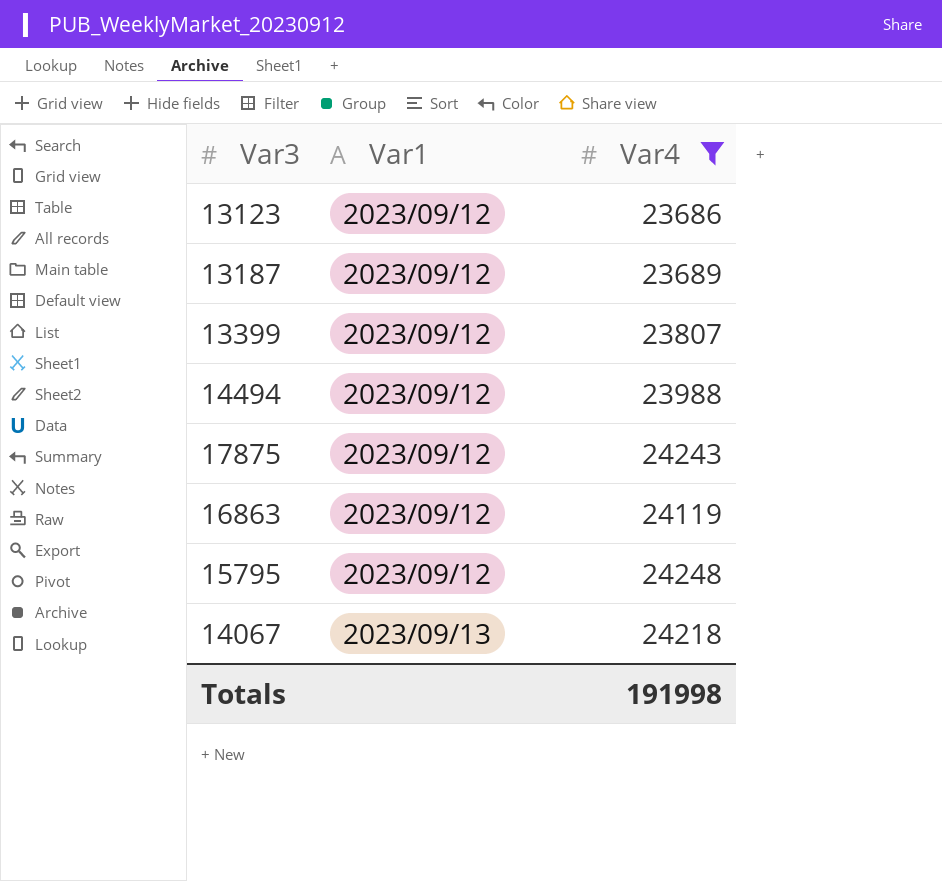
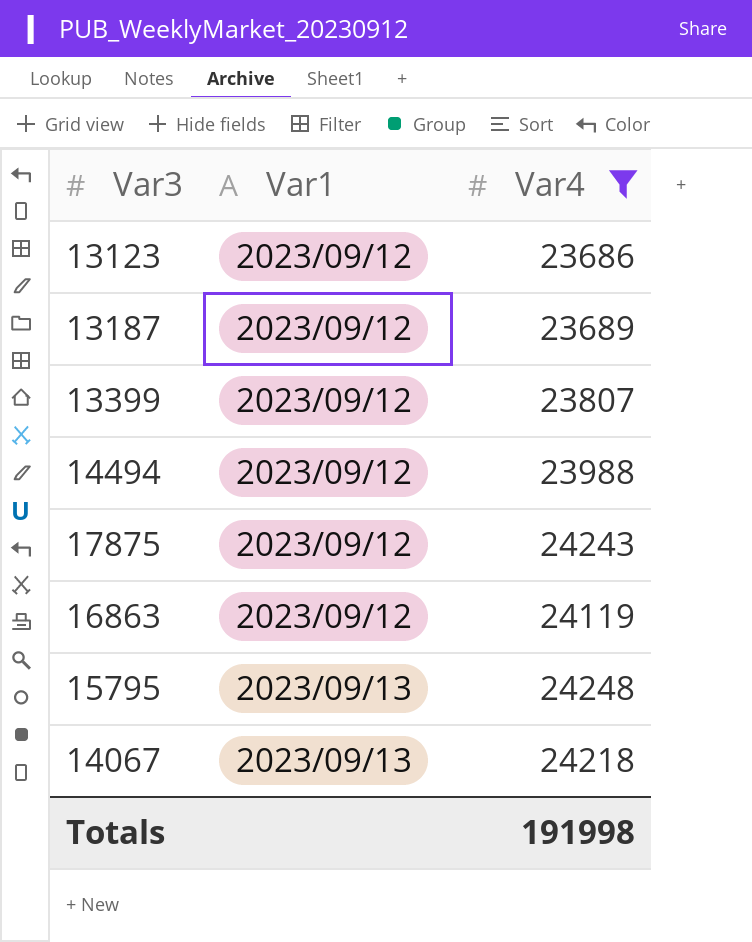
15795 | Var1: 2023/09/12 -> 2023/09/13

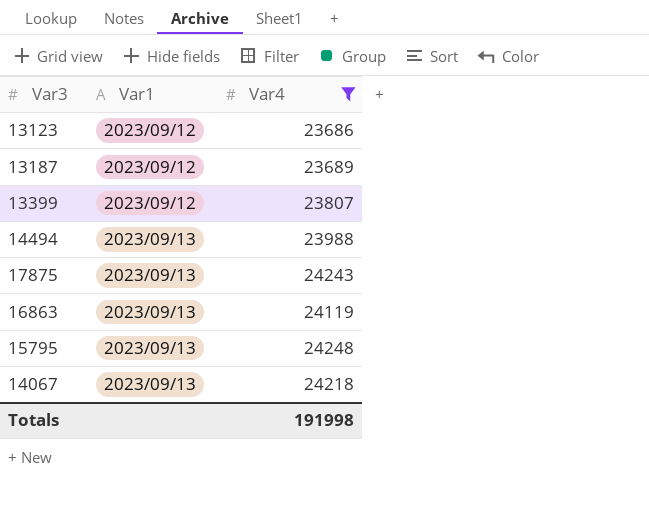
14494 | Var1: 2023/09/12 -> 2023/09/13
17875 | Var1: 2023/09/12 -> 2023/09/13
16863 | Var1: 2023/09/12 -> 2023/09/13

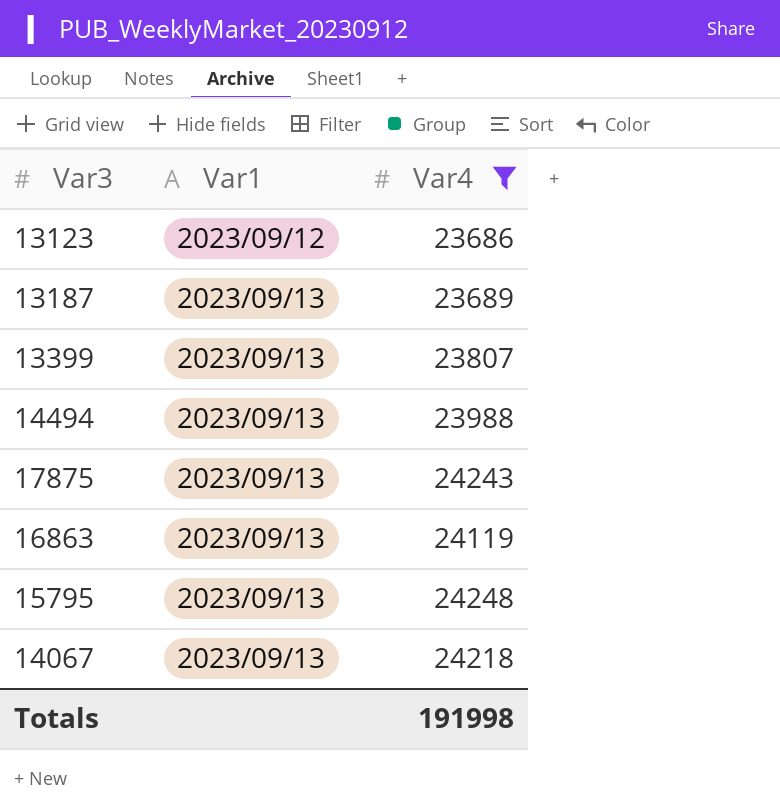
13187 | Var1: 2023/09/12 -> 2023/09/13
13399 | Var1: 2023/09/12 -> 2023/09/13

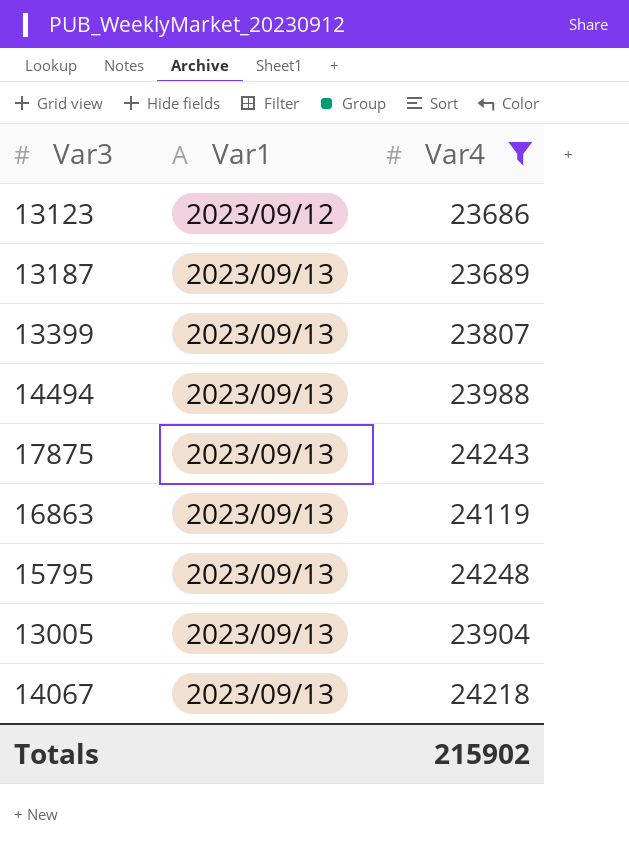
row 13005: none -> 2023/09/13 | 23904
Totals | Var4: 191998 -> 215902

